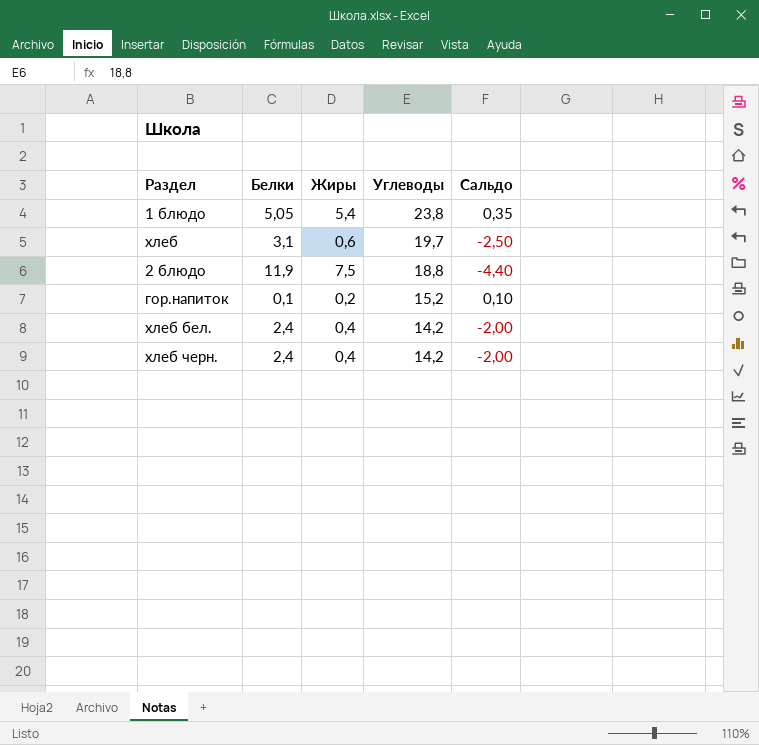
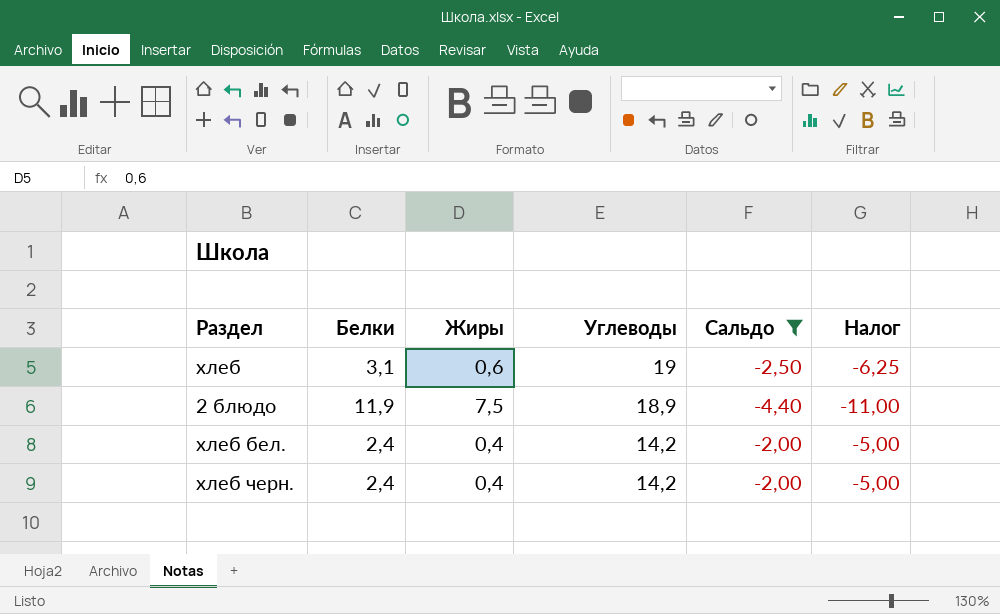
filter: none -> Сальдо <= -2,00
column Налог | formula: none -> [Сальдо] * 2,5
хлеб | Углеводы: 19,7 -> 19
2 блюдо | Углеводы: 18,8 -> 18,9

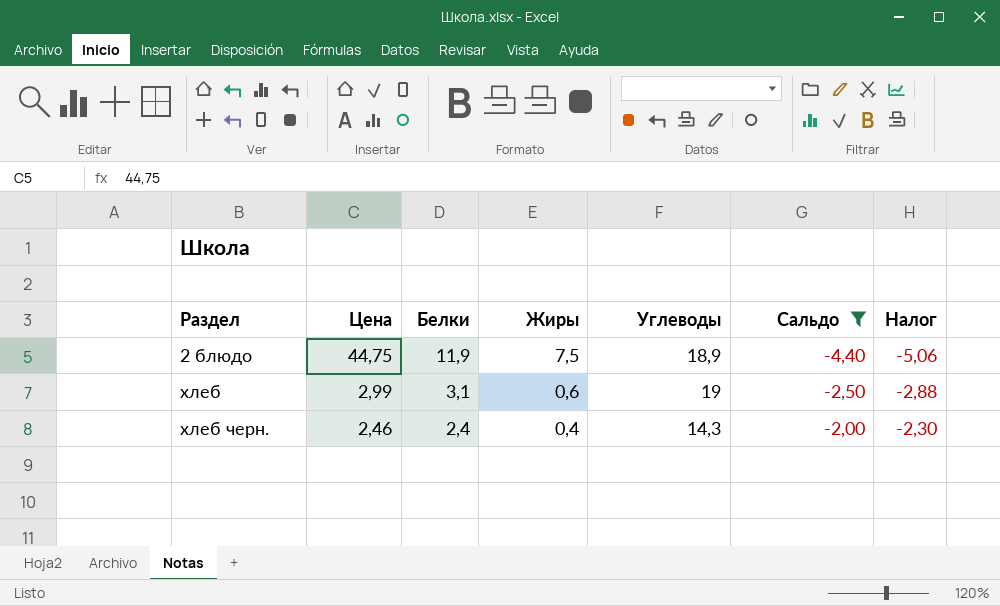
row order: Углеводы descending -> Раздел ascending
column Цена | position: none -> 2
column Налог | formula: [Сальдо] * 2,5 -> [Сальдо] * 1,15
row хлеб бел.: 2,4 | 0,4 | 14,2 | -2,00 | -5,00 -> none
хлеб черн. | Углеводы: 14,2 -> 14,3

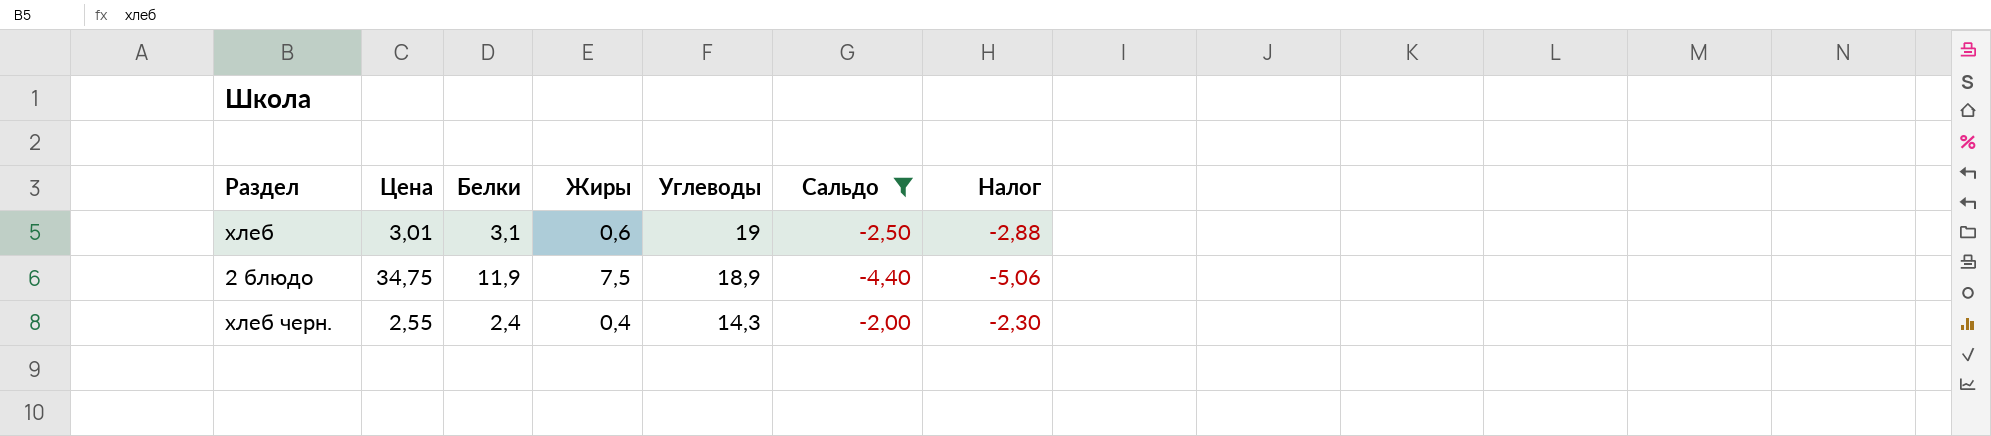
row order: Раздел ascending -> Углеводы descending
хлеб | Цена: 2,99 -> 3,01
2 блюдо | Цена: 44,75 -> 34,75
хлеб черн. | Цена: 2,46 -> 2,55

